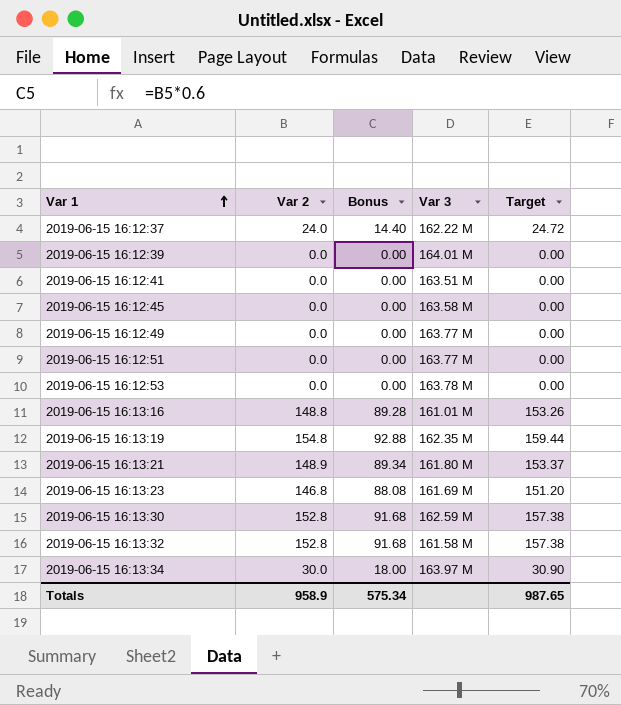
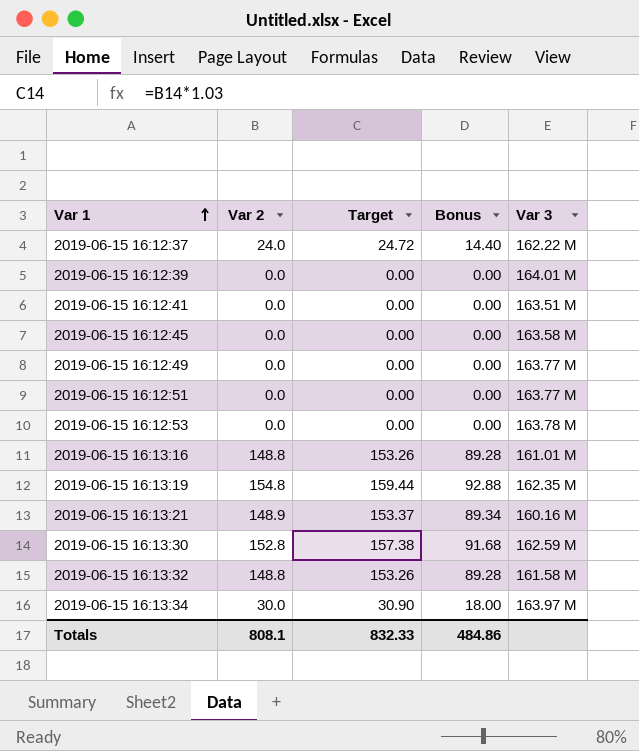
column Target | position: 5 -> 3
row 2019-06-15 16:13:23: 146.8 | 88.08 | 161.69 M | 151.20 -> none
2019-06-15 16:13:21 | Var 3: 161.80 M -> 160.16 M
2019-06-15 16:13:32 | Var 2: 152.8 -> 148.8
2019-06-15 16:13:32 | Target: 157.38 -> 153.26
2019-06-15 16:13:32 | Bonus: 91.68 -> 89.28
Totals | Var 2: 958.9 -> 808.1
Totals | Target: 987.65 -> 832.33
Totals | Bonus: 575.34 -> 484.86

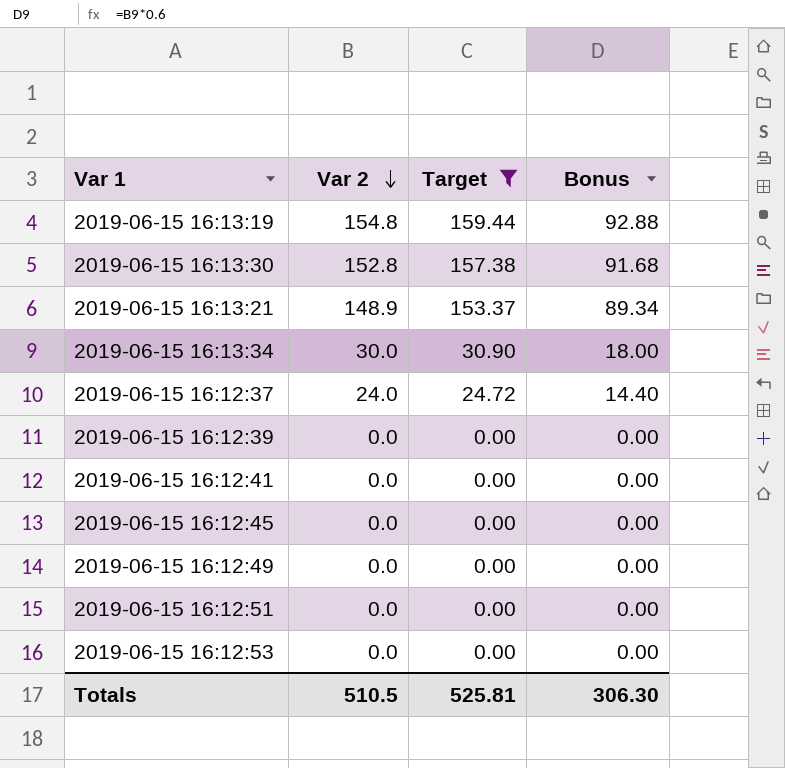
filter: none -> Target != 153.26
row order: Var 1 ascending -> Var 2 descending
column Var 3 | position: 5 -> none
Totals | Var 2: 808.1 -> 510.5
Totals | Target: 832.33 -> 525.81
Totals | Bonus: 484.86 -> 306.30

